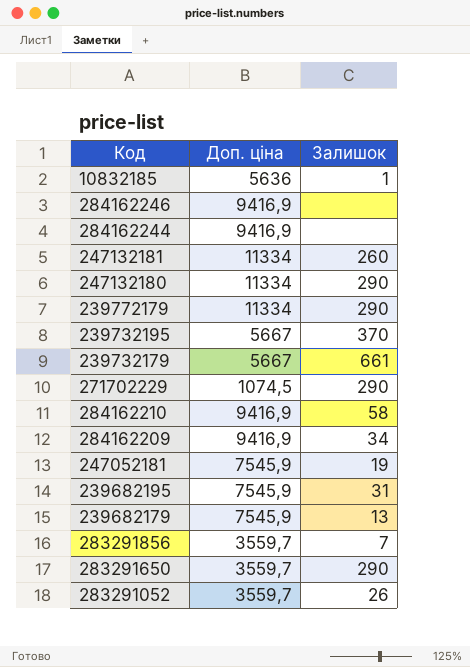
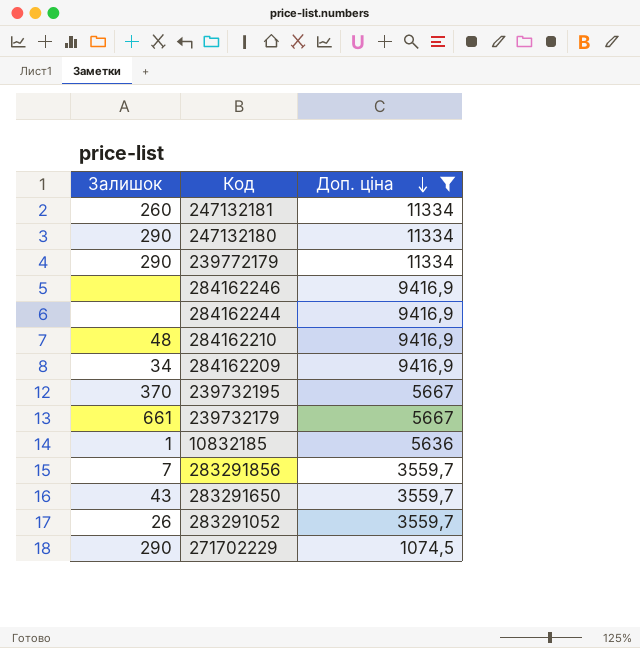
filter: none -> Доп. ціна != 7545,9
row order: none -> Доп. ціна descending
column Залишок | position: 3 -> 1
284162210 | Залишок: 58 -> 48
283291650 | Залишок: 290 -> 43

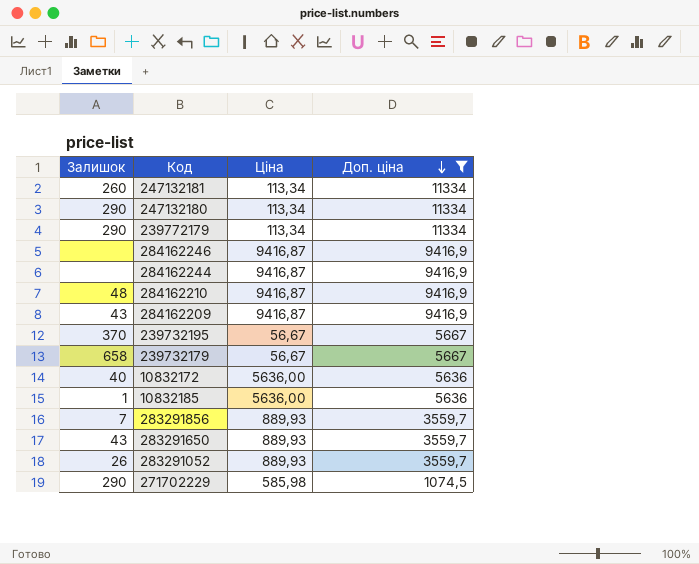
column Ціна | position: none -> 3
284162209 | Залишок: 34 -> 43
239732179 | Залишок: 661 -> 658
row 10832172: none -> 40 | 5636,00 | 5636

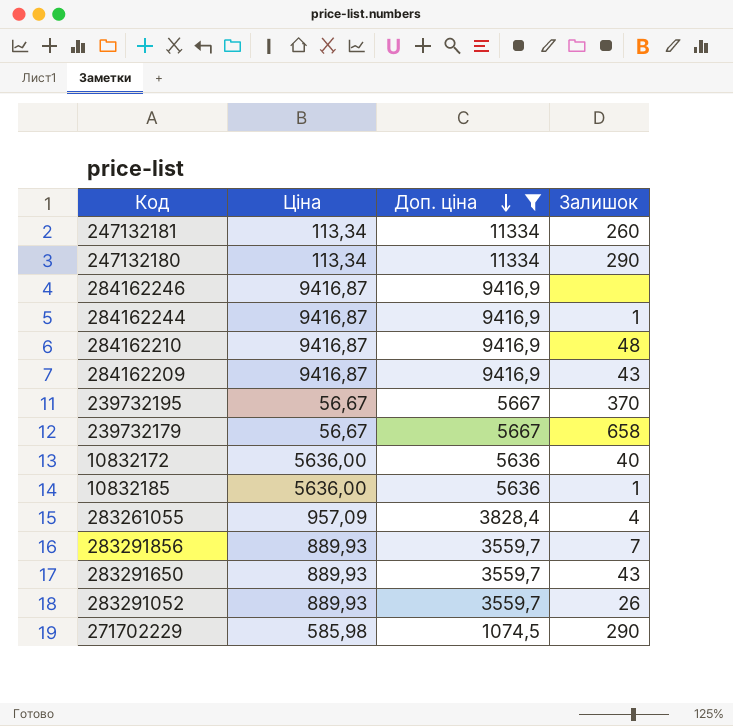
column Залишок | position: 1 -> 4
row 239772179: 290 | 113,34 | 11334 -> none
284162244 | Залишок: none -> 1
row 283261055: none -> 957,09 | 3828,4 | 4

